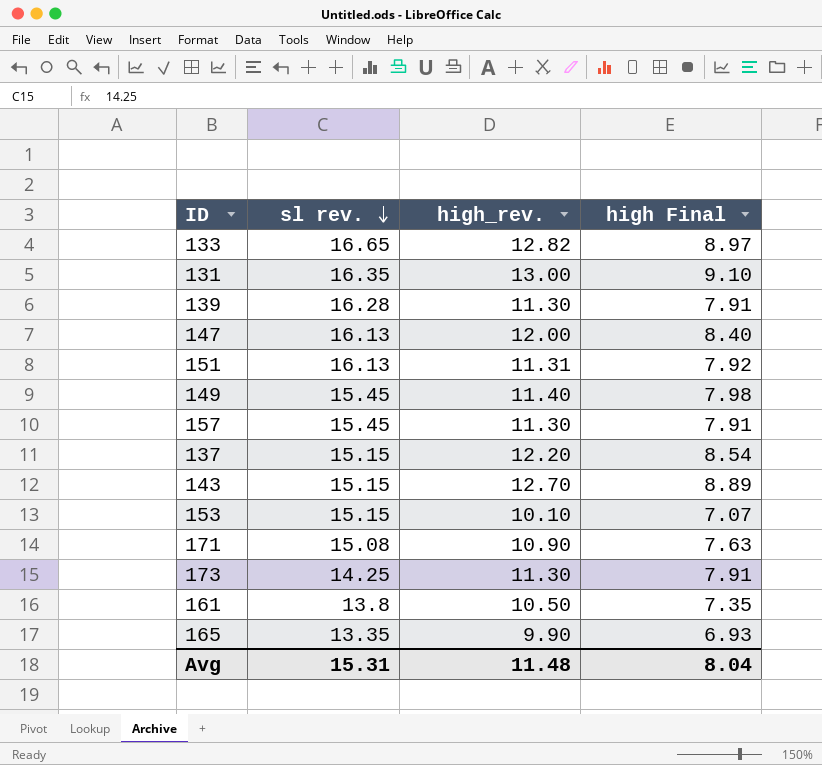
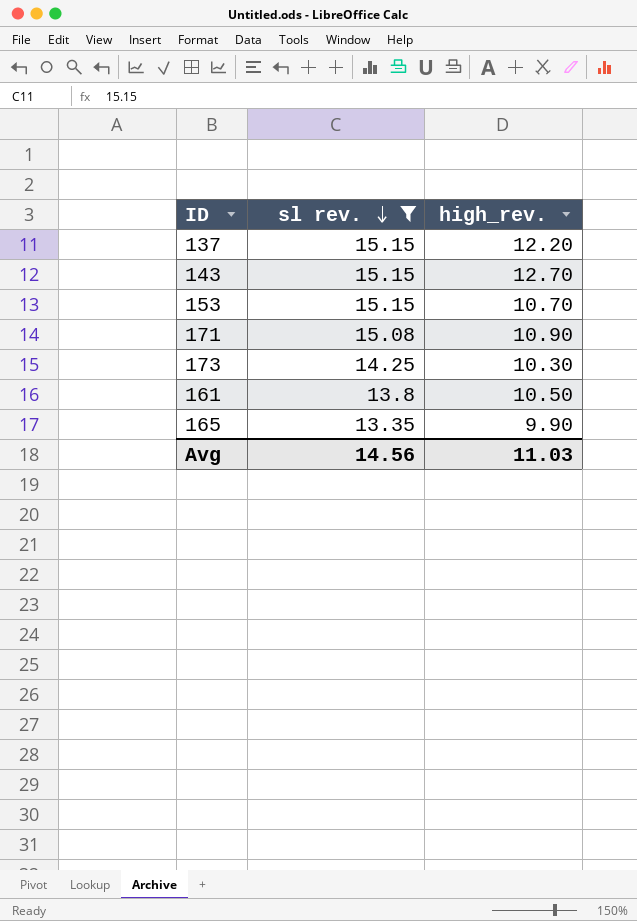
filter: none -> sl rev. <= 15.15
column high Final | formula: [high_rev.] * 0.7 -> none
153 | high_rev.: 10.10 -> 10.70
173 | high_rev.: 11.30 -> 10.30
Avg | sl rev.: 15.31 -> 14.56
Avg | high_rev.: 11.48 -> 11.03

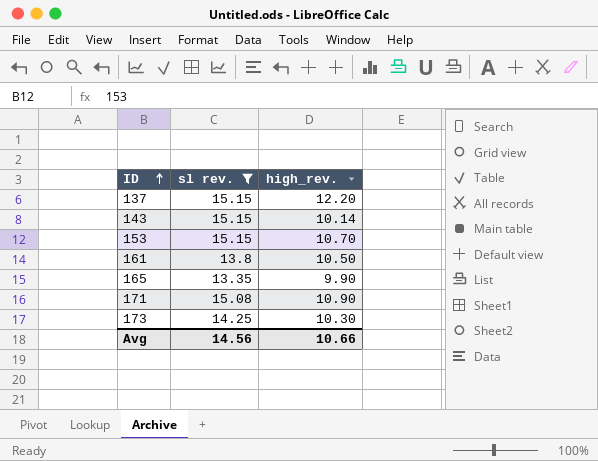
row order: sl rev. descending -> ID ascending
143 | high_rev.: 12.70 -> 10.14
Avg | high_rev.: 11.03 -> 10.66

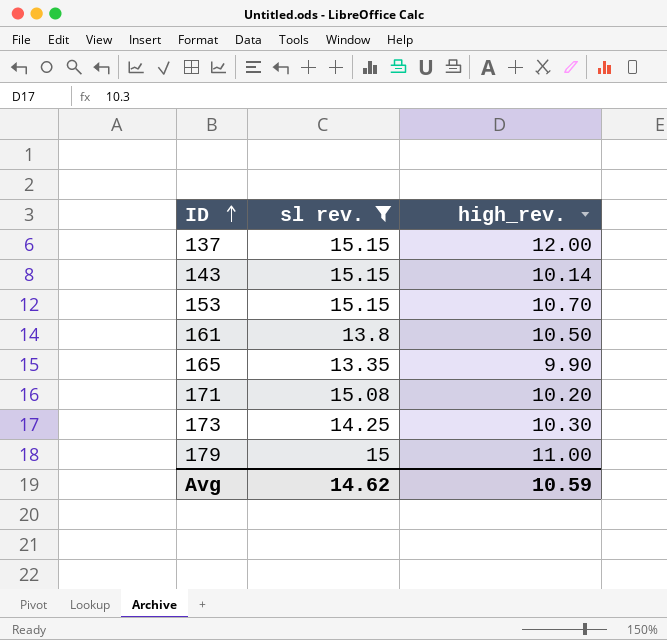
137 | high_rev.: 12.20 -> 12.00
171 | high_rev.: 10.90 -> 10.20
row 179: none -> 15 | 11.00
Avg | sl rev.: 14.56 -> 14.62
Avg | high_rev.: 10.66 -> 10.59

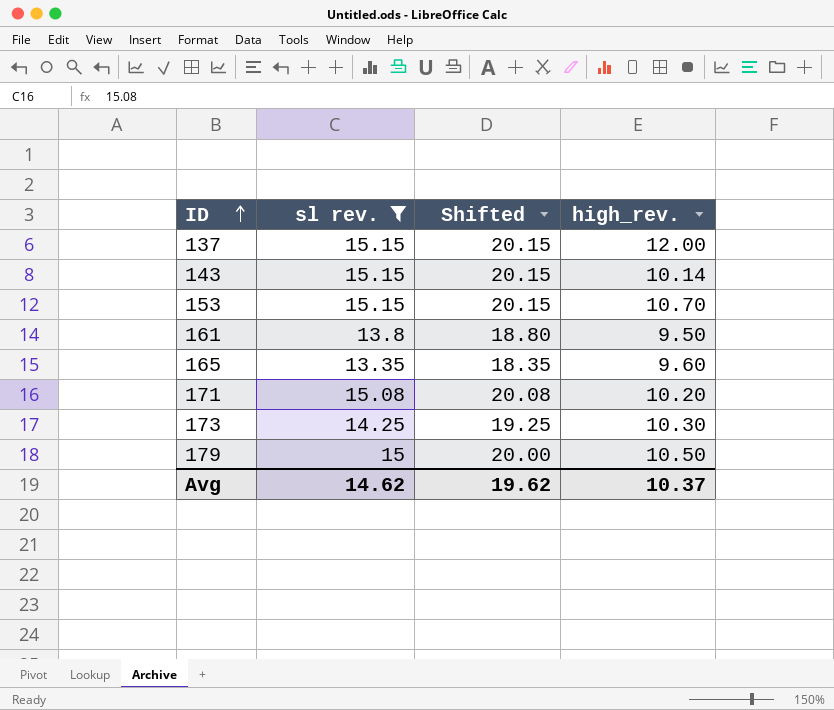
column Shifted | formula: none -> [sl rev.] + 5
161 | high_rev.: 10.50 -> 9.50
165 | high_rev.: 9.90 -> 9.60
179 | high_rev.: 11.00 -> 10.50
Avg | high_rev.: 10.59 -> 10.37

